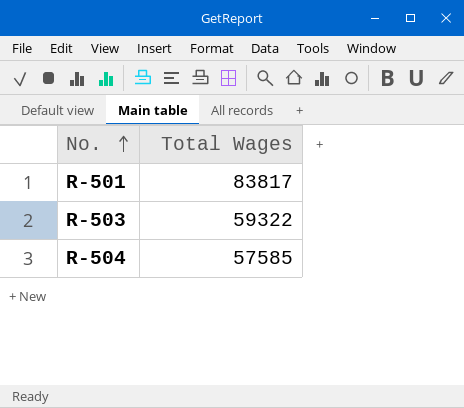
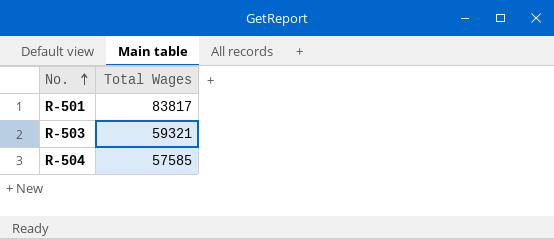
R-503 | Total Wages: 59322 -> 59321

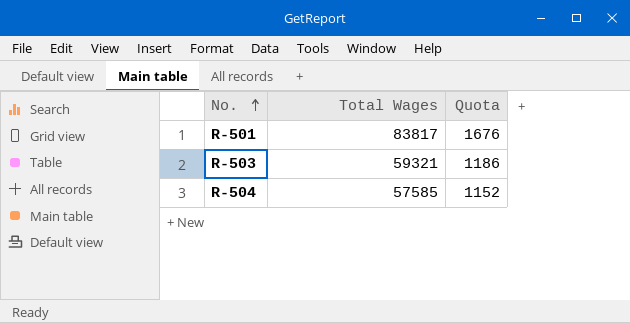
column Quota | formula: none -> [Total Wages] * 0.02

